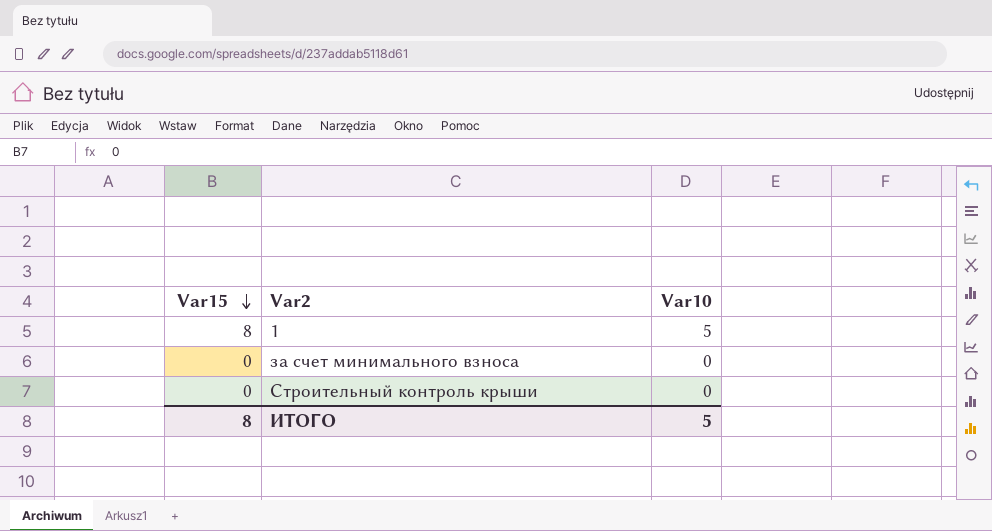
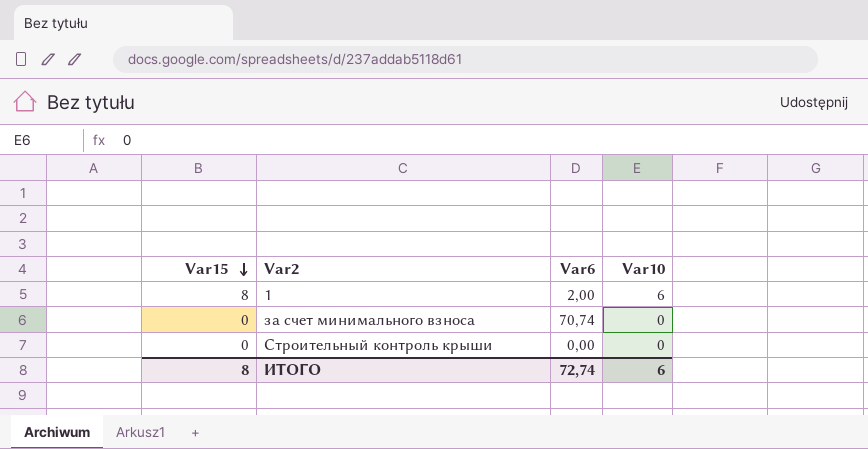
column Var6 | position: none -> 3
1 | Var10: 5 -> 6
ИТОГО | Var10: 5 -> 6

